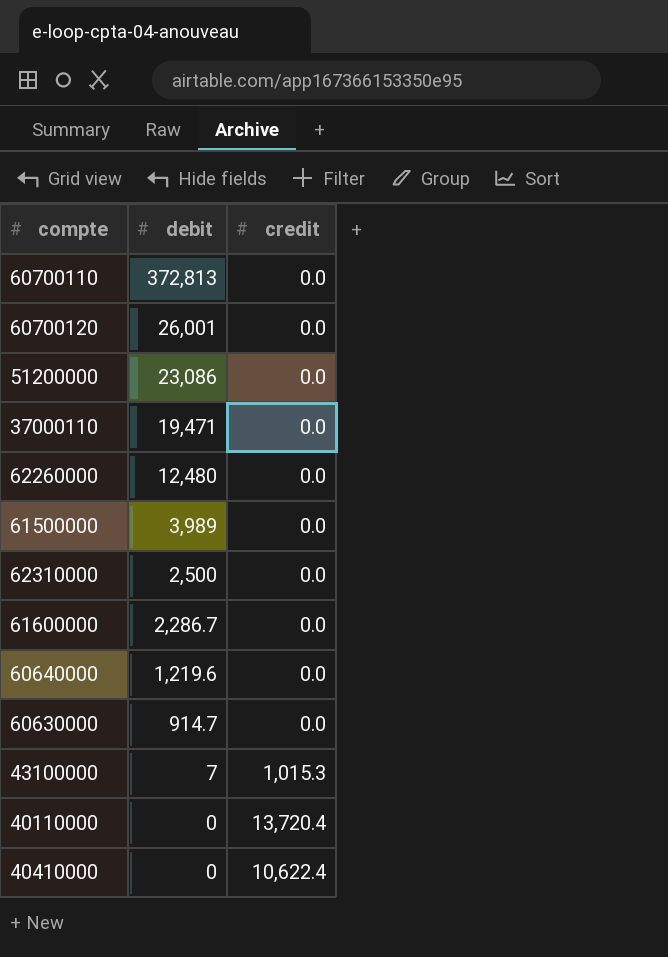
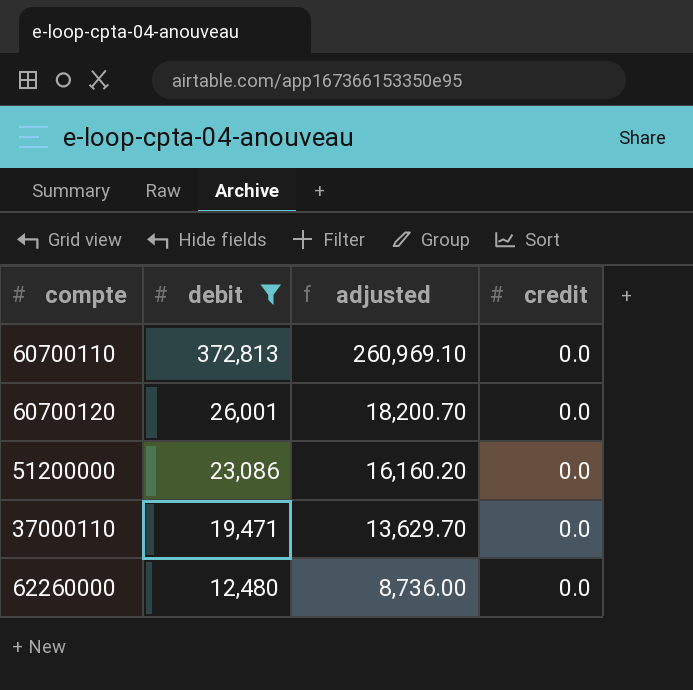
filter: none -> debit >= 12,480
column adjusted | formula: none -> [debit] * 0.7

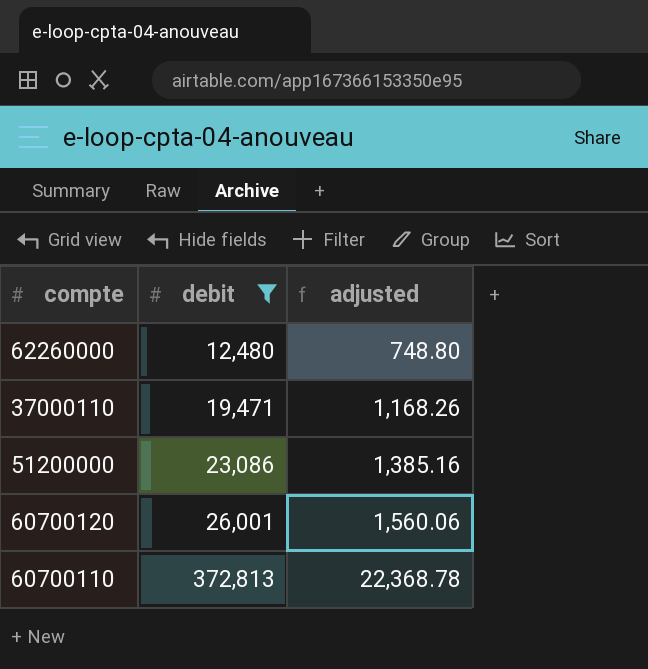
row order: debit descending -> debit ascending
column credit | position: 4 -> none
column adjusted | formula: [debit] * 0.7 -> [debit] * 0.06

